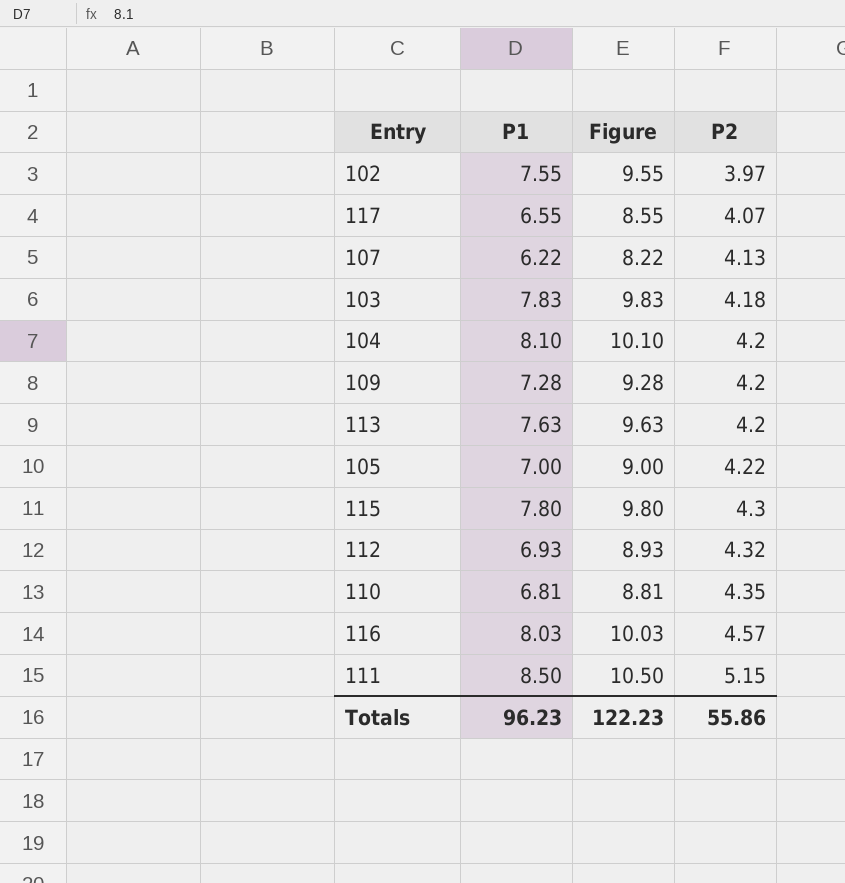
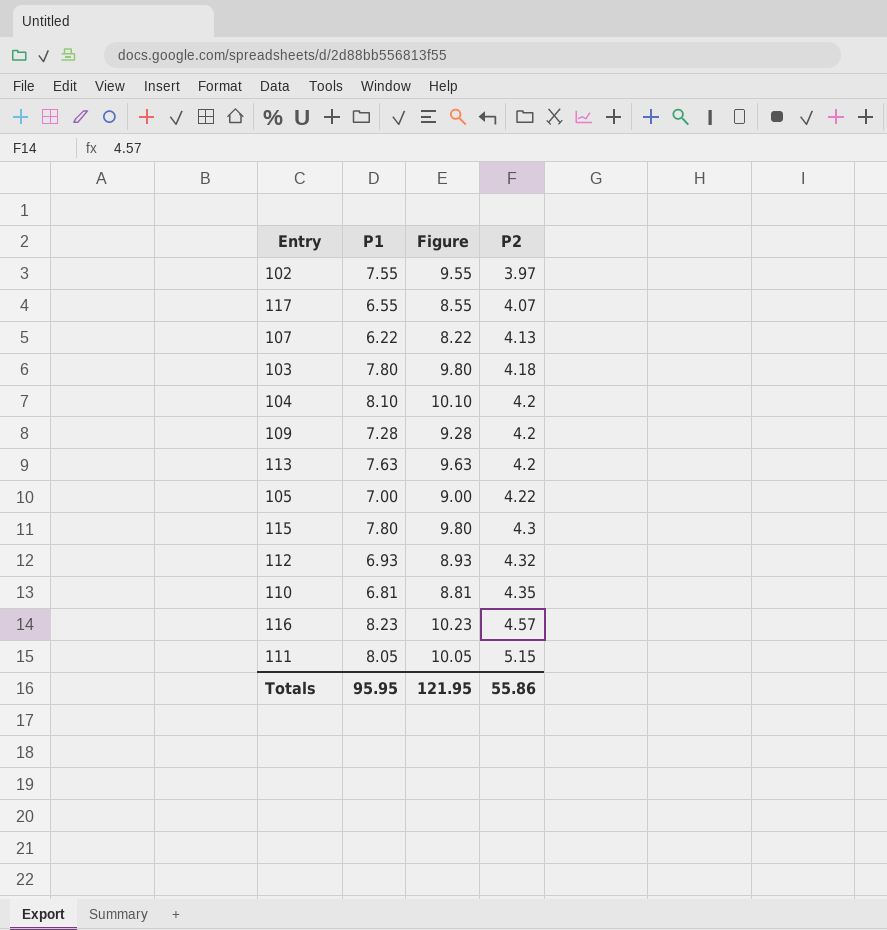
103 | P1: 7.83 -> 7.80
103 | Figure: 9.83 -> 9.80
116 | P1: 8.03 -> 8.23
116 | Figure: 10.03 -> 10.23
111 | P1: 8.50 -> 8.05
111 | Figure: 10.50 -> 10.05
Totals | P1: 96.23 -> 95.95
Totals | Figure: 122.23 -> 121.95

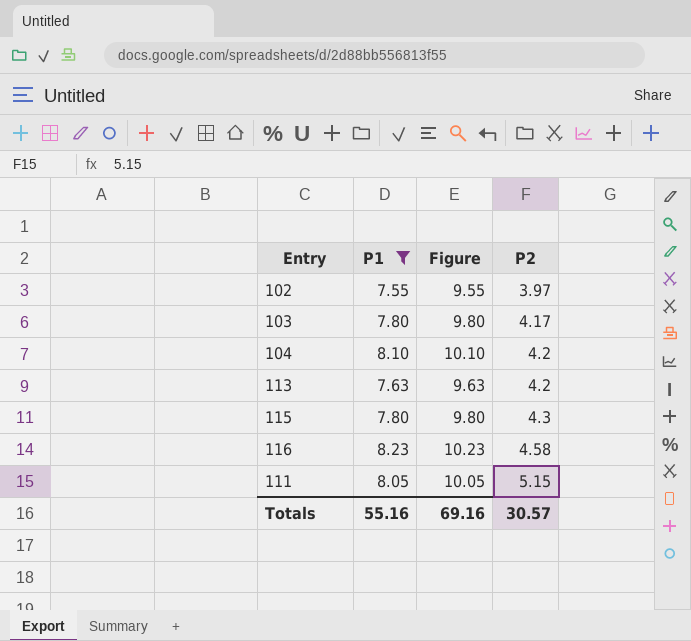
filter: none -> P1 >= 7.55
103 | P2: 4.18 -> 4.17
116 | P2: 4.57 -> 4.58
Totals | P1: 95.95 -> 55.16
Totals | Figure: 121.95 -> 69.16
Totals | P2: 55.86 -> 30.57

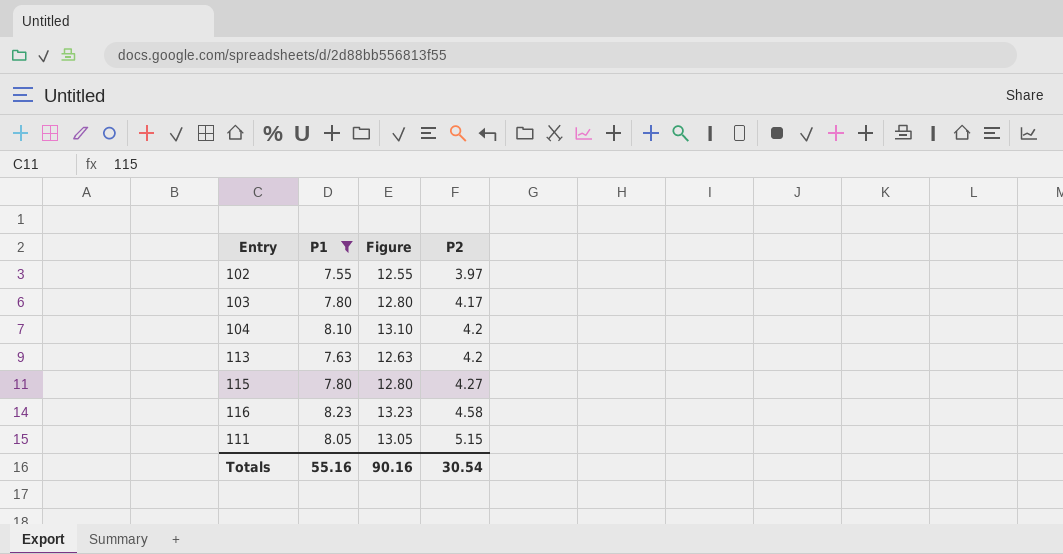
column Figure | formula: [P1] + 2 -> [P1] + 5
115 | P2: 4.3 -> 4.27
Totals | Figure: 69.16 -> 90.16
Totals | P2: 30.57 -> 30.54

